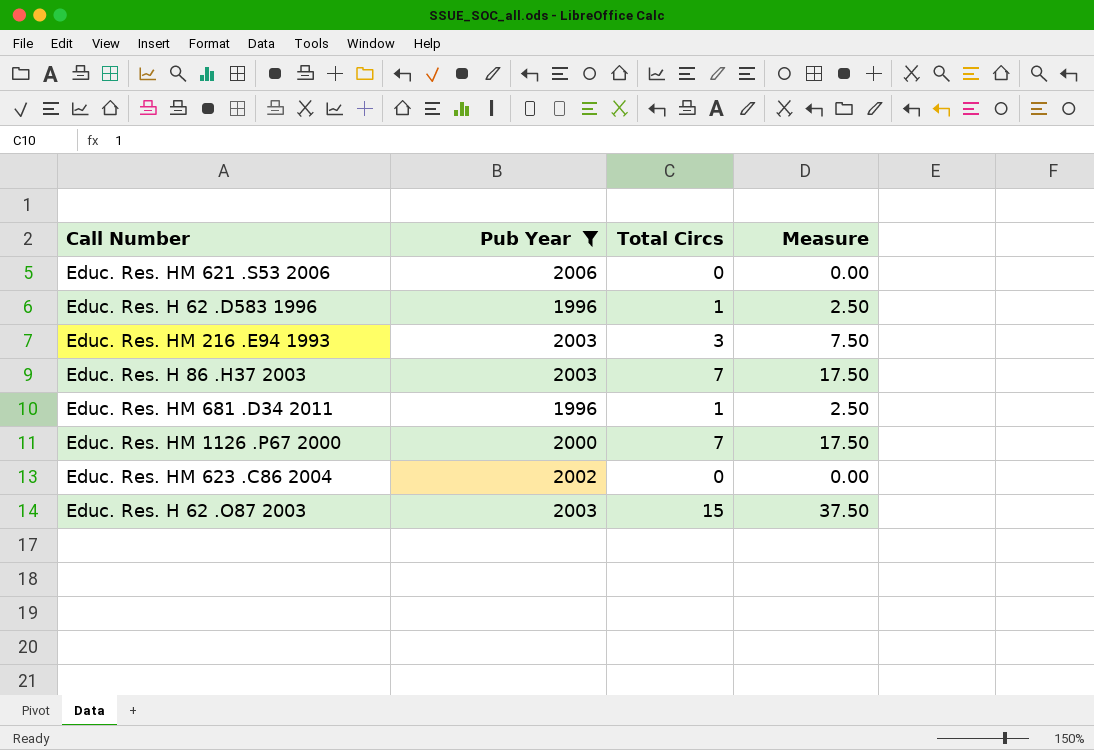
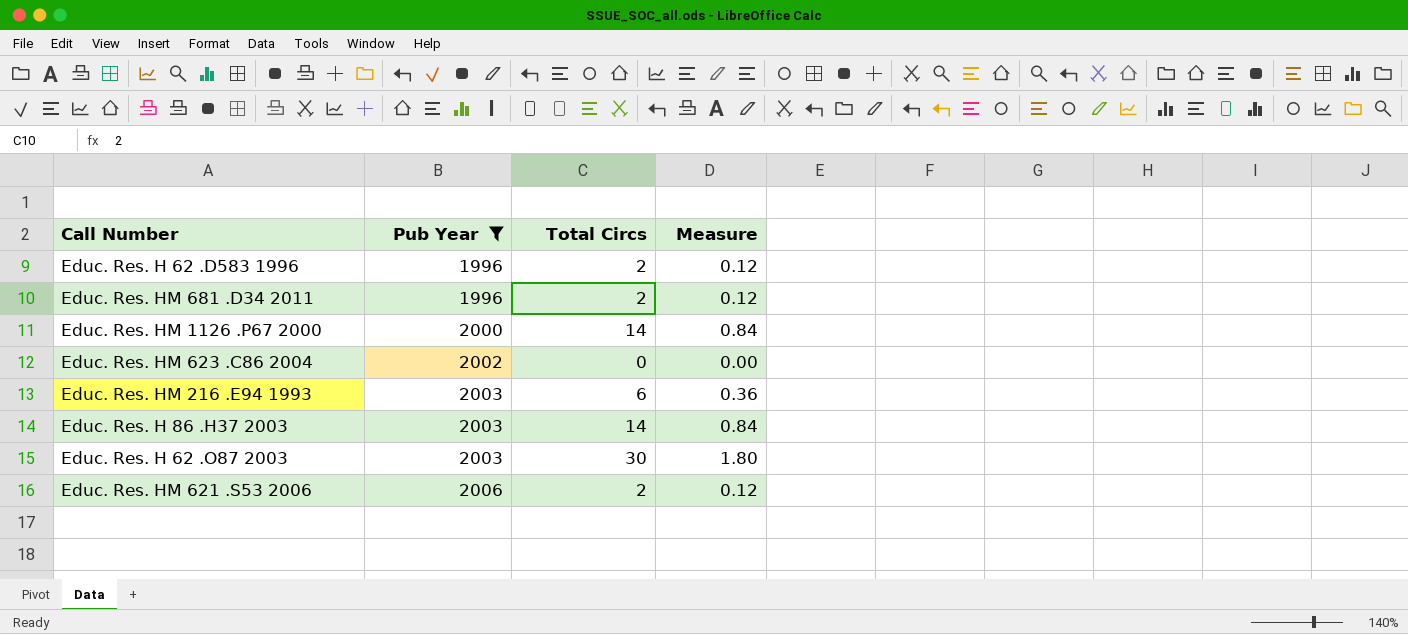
row order: none -> Pub Year ascending
column Measure | formula: [Total Circs] * 2.5 -> [Total Circs] * 0.06
Educ. Res. H 62 .D583 1996 | Total Circs: 1 -> 2
Educ. Res. HM 681 .D34 2011 | Total Circs: 1 -> 2
Educ. Res. HM 1126 .P67 2000 | Total Circs: 7 -> 14
Educ. Res. HM 216 .E94 1993 | Total Circs: 3 -> 6
Educ. Res. H 86 .H37 2003 | Total Circs: 7 -> 14
Educ. Res. H 62 .O87 2003 | Total Circs: 15 -> 30
Educ. Res. HM 621 .S53 2006 | Total Circs: 0 -> 2

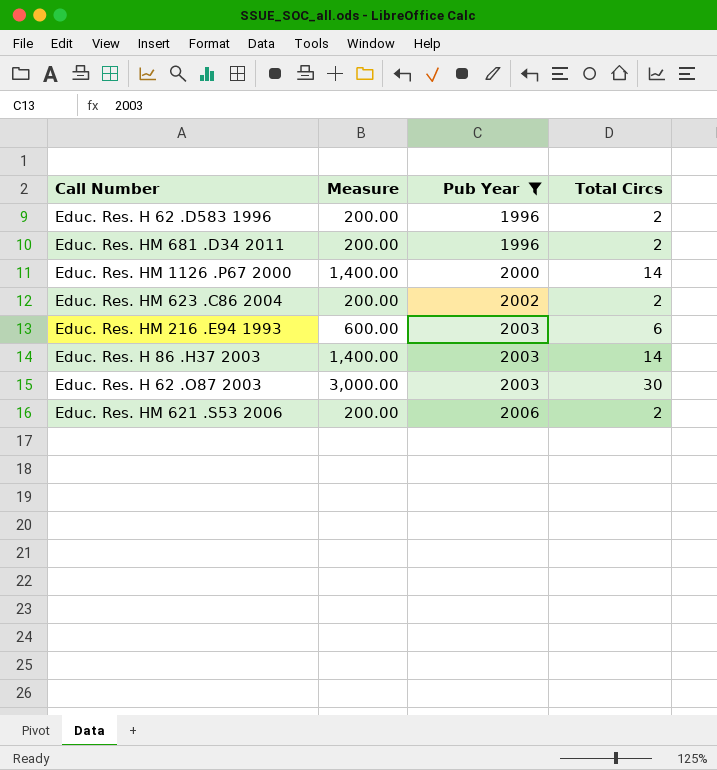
column Measure | formula: [Total Circs] * 0.06 -> [Total Circs] * 100
column Measure | position: 4 -> 2
Educ. Res. HM 623 .C86 2004 | Total Circs: 0 -> 2

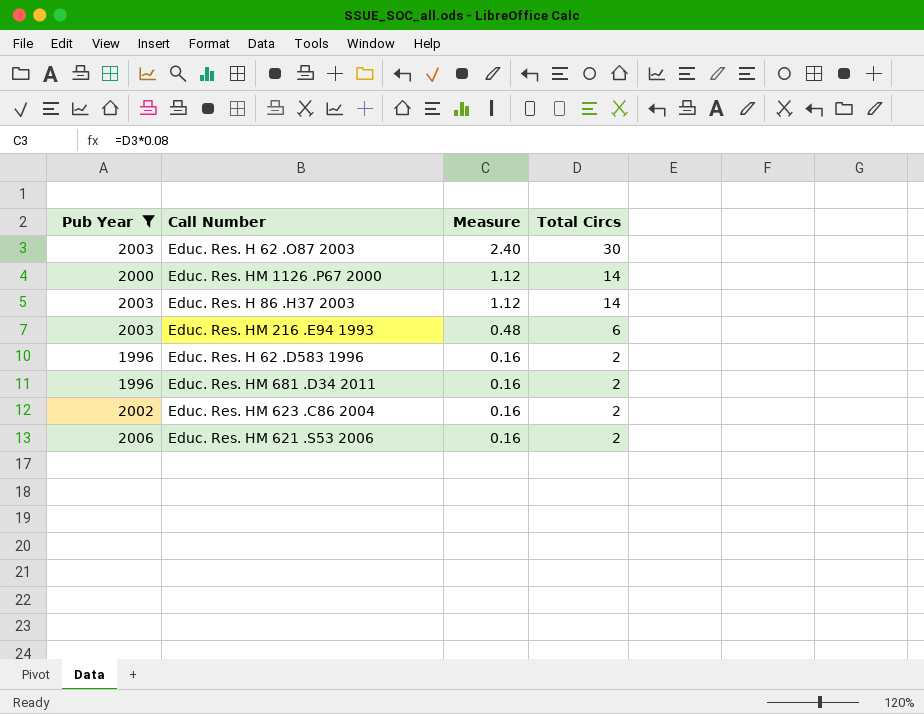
row order: Pub Year ascending -> Measure descending
column Pub Year | position: 3 -> 1
column Measure | formula: [Total Circs] * 100 -> [Total Circs] * 0.08

